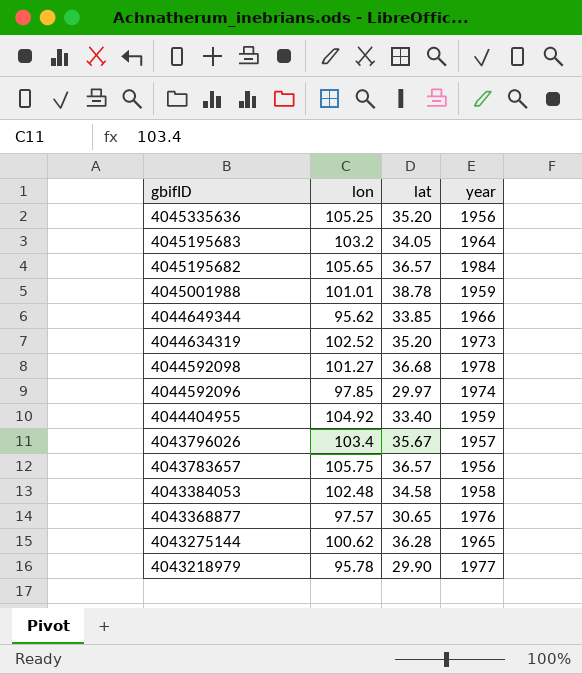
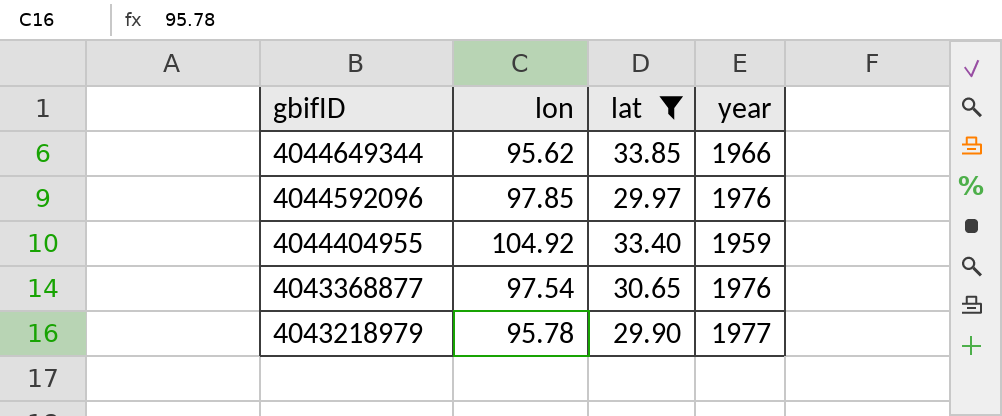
filter: none -> lat <= 33.85
4044592096 | year: 1974 -> 1976
4043368877 | lon: 97.57 -> 97.54

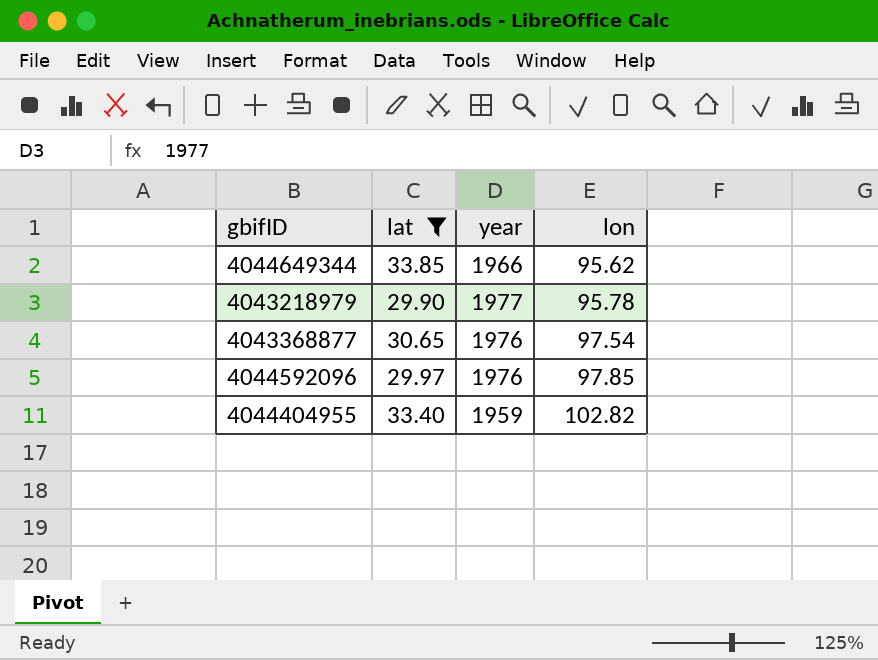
row order: gbifID descending -> lon ascending
column lon | position: 2 -> 4
4044404955 | lon: 104.92 -> 102.82

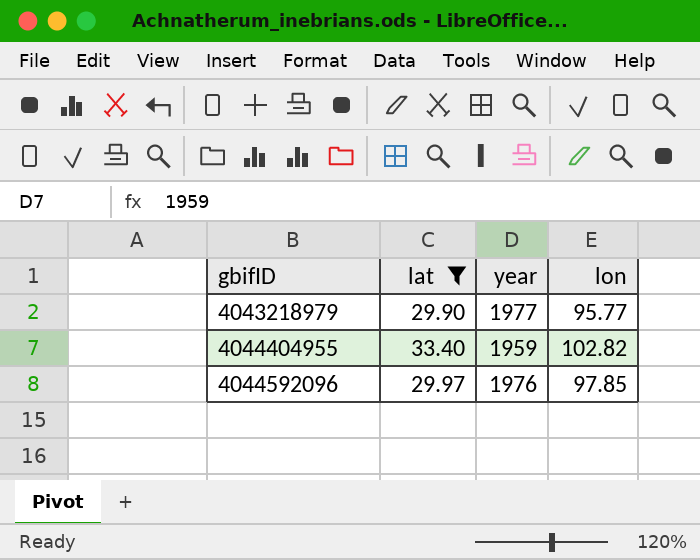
row order: lon ascending -> gbifID ascending
row 4044649344: 33.85 | 1966 | 95.62 -> none
row 4043368877: 30.65 | 1976 | 97.54 -> none
4043218979 | lon: 95.78 -> 95.77

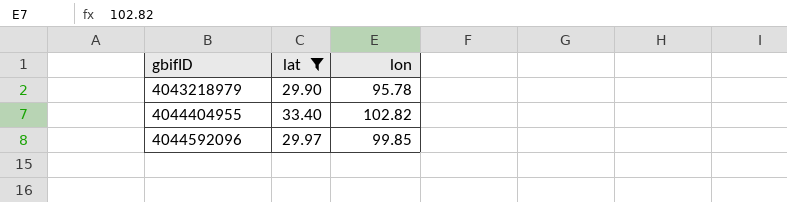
column year | position: 3 -> none
4043218979 | lon: 95.77 -> 95.78
4044592096 | lon: 97.85 -> 99.85

